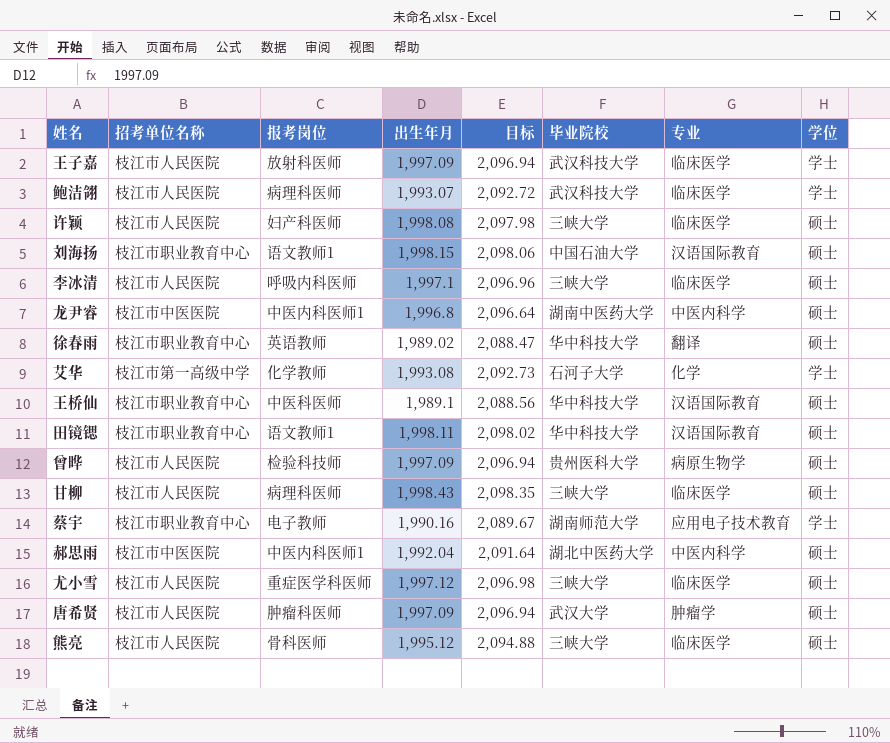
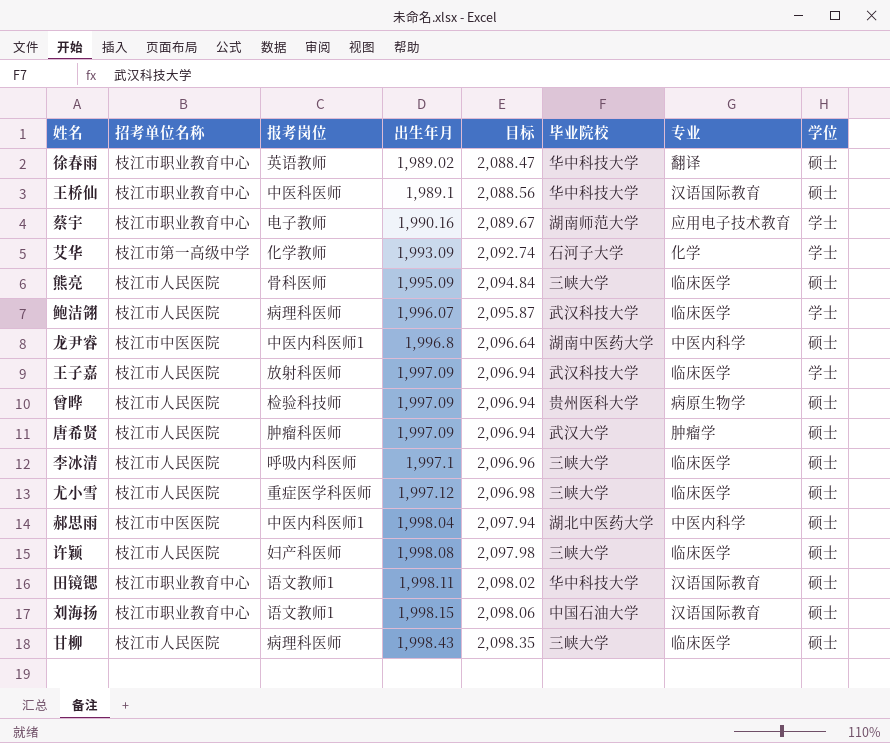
row order: none -> 出生年月 ascending
艾华 | 出生年月: 1,993.08 -> 1,993.09
艾华 | 目标: 2,092.73 -> 2,092.74
熊亮 | 出生年月: 1,995.12 -> 1,995.09
熊亮 | 目标: 2,094.88 -> 2,094.84
鲍洁翎 | 出生年月: 1,993.07 -> 1,996.07
鲍洁翎 | 目标: 2,092.72 -> 2,095.87
郝思雨 | 出生年月: 1,992.04 -> 1,998.04
郝思雨 | 目标: 2,091.64 -> 2,097.94

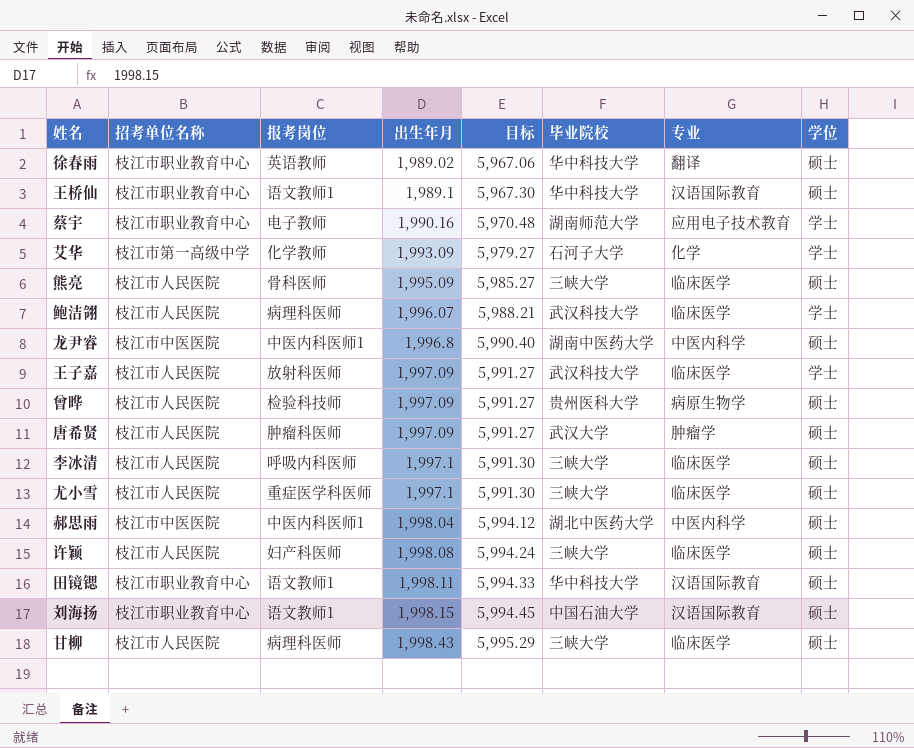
column 目标 | formula: [出生年月] * 1.05 -> [出生年月] * 3
王桥仙 | 报考岗位: 中医科医师 -> 语文教师1
尤小雪 | 出生年月: 1,997.12 -> 1,997.1

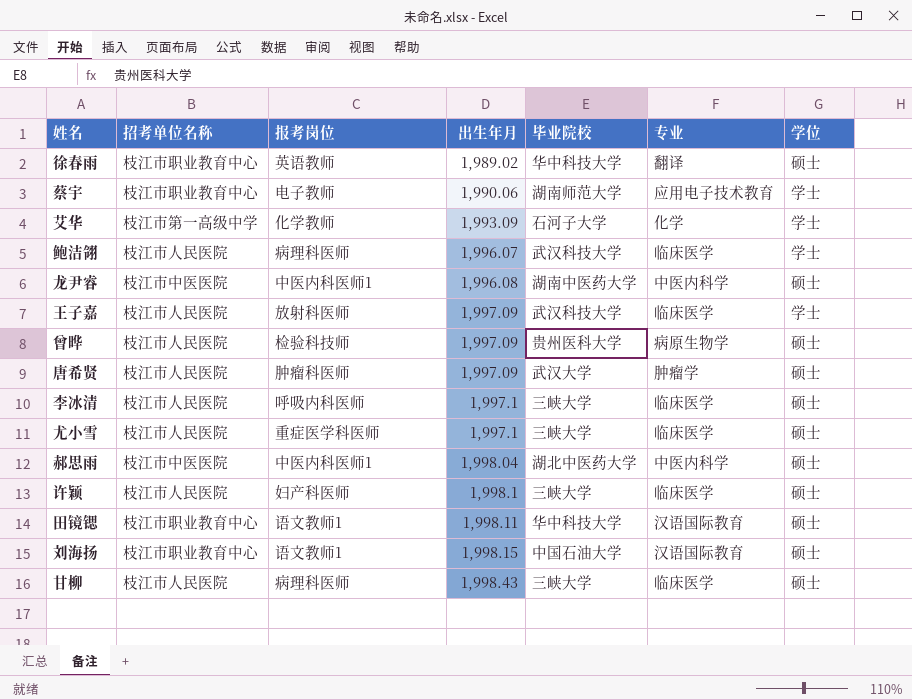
column 目标 | formula: [出生年月] * 3 -> none
row 王桥仙: 枝江市职业教育中心 | 语文教师1 | 1,989.1 | 5,967.30 | 华中科技大学 | 汉语国际教育 | 硕士 -> none
row 熊亮: 枝江市人民医院 | 骨科医师 | 1,995.09 | 5,985.27 | 三峡大学 | 临床医学 | 硕士 -> none
蔡宇 | 出生年月: 1,990.16 -> 1,990.06
龙尹睿 | 出生年月: 1,996.8 -> 1,996.08
许颖 | 出生年月: 1,998.08 -> 1,998.1

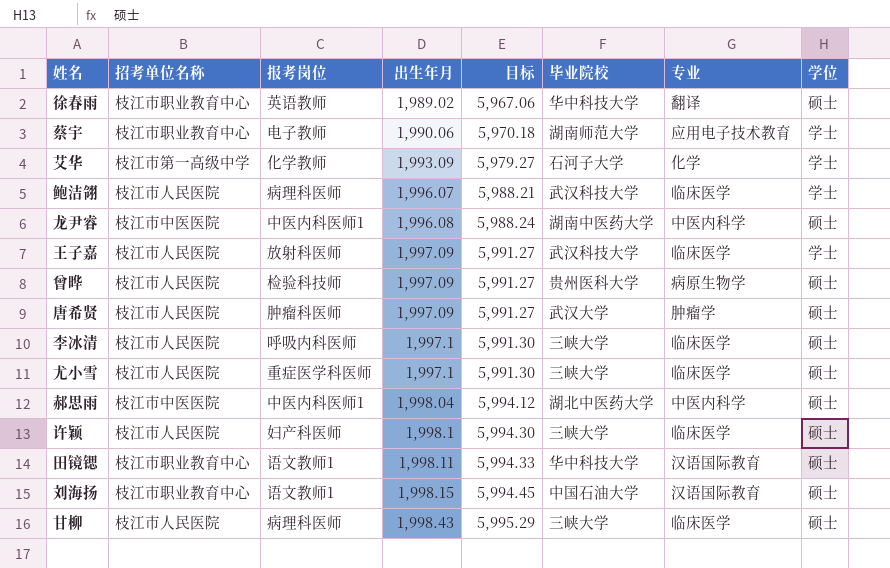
column 目标 | formula: none -> [出生年月] * 3

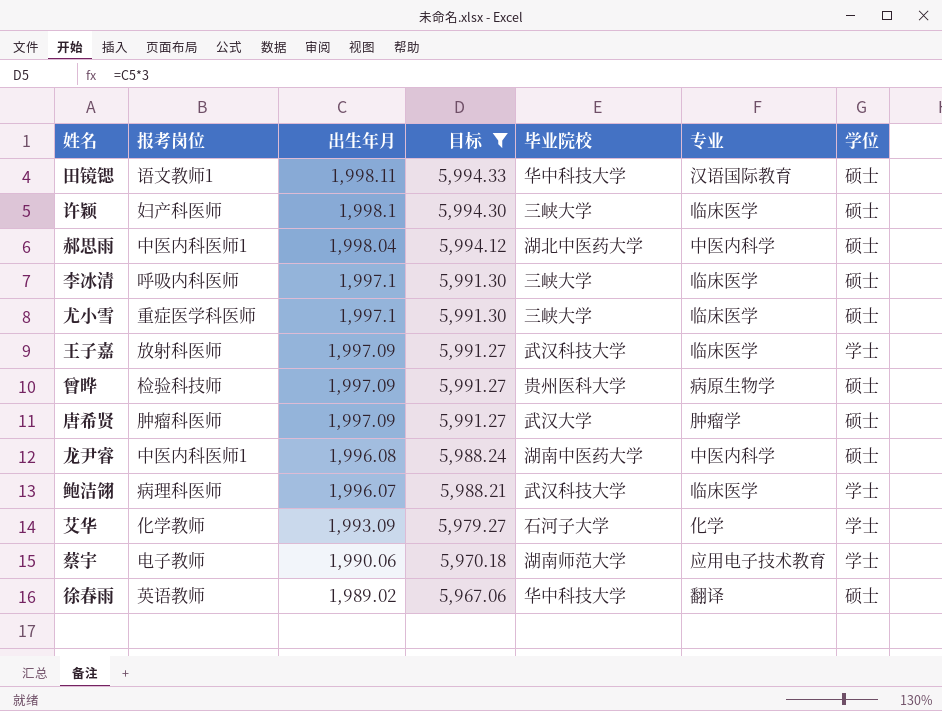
filter: none -> 目标 <= 5,994.33
row order: 出生年月 ascending -> 出生年月 descending
column 招考单位名称 | position: 2 -> none

